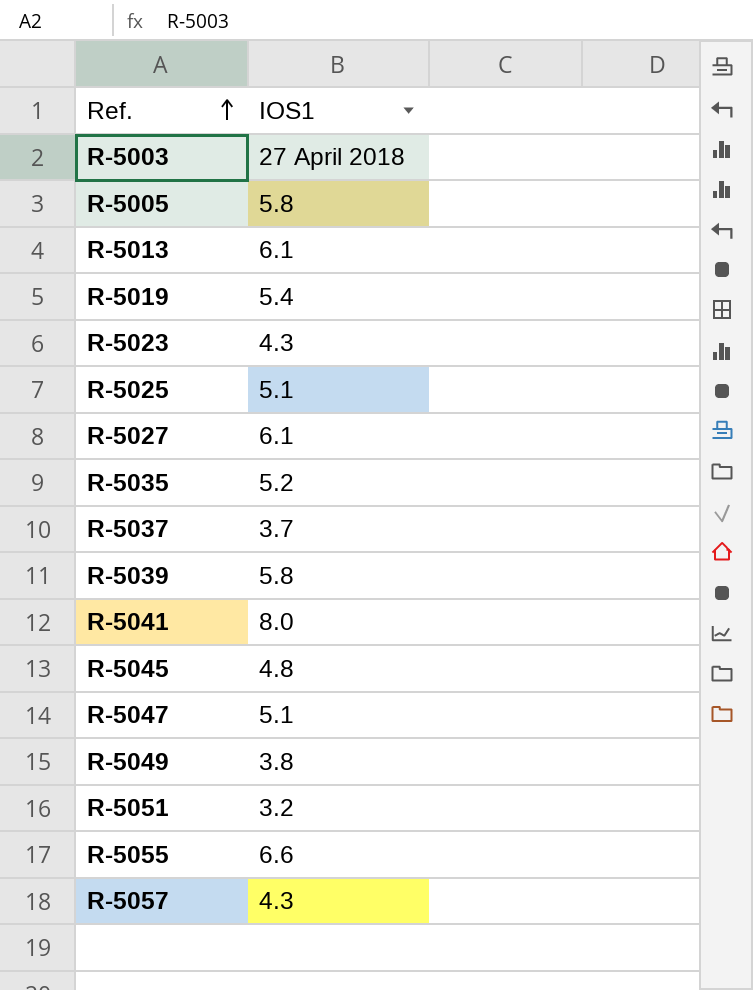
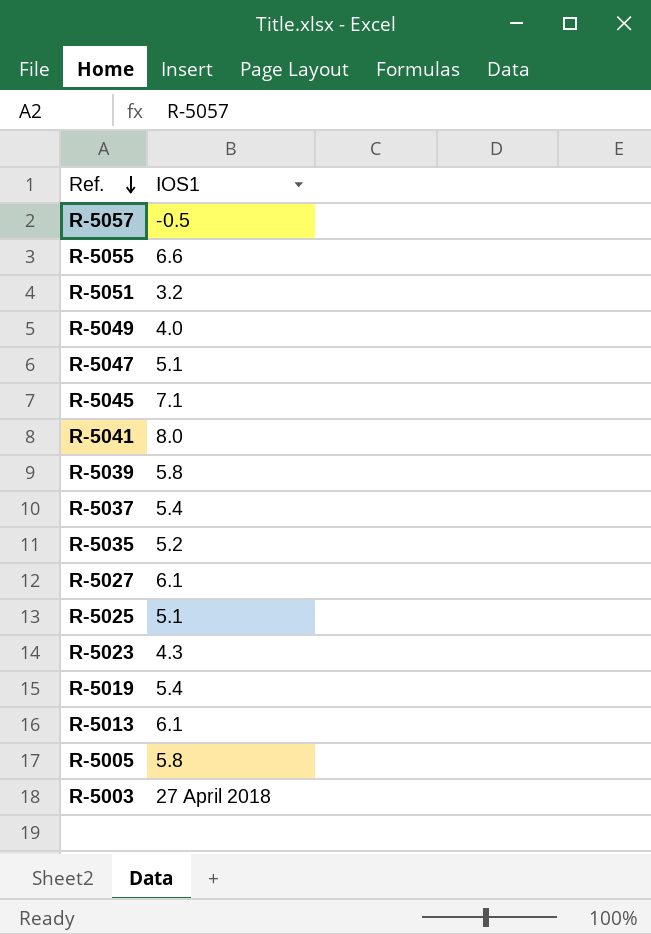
row order: Ref. ascending -> Ref. descending
R-5057 | IOS1: 4.3 -> -0.5
R-5049 | IOS1: 3.8 -> 4.0
R-5045 | IOS1: 4.8 -> 7.1
R-5037 | IOS1: 3.7 -> 5.4

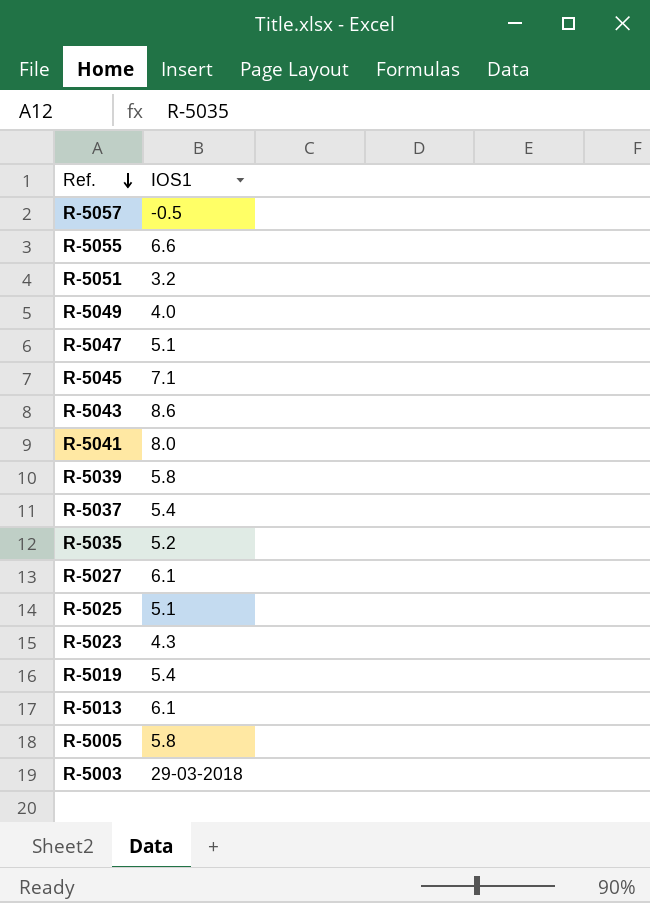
row R-5043: none -> 8.6
R-5003 | IOS1: 27 April 2018 -> 29-03-2018

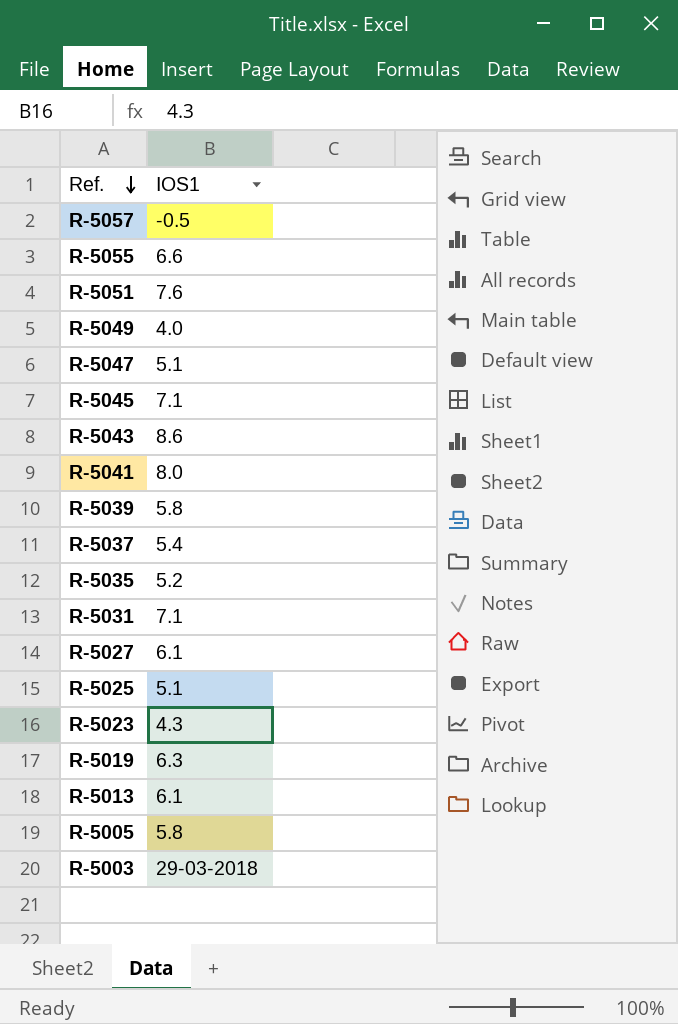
R-5051 | IOS1: 3.2 -> 7.6
row R-5031: none -> 7.1
R-5019 | IOS1: 5.4 -> 6.3

